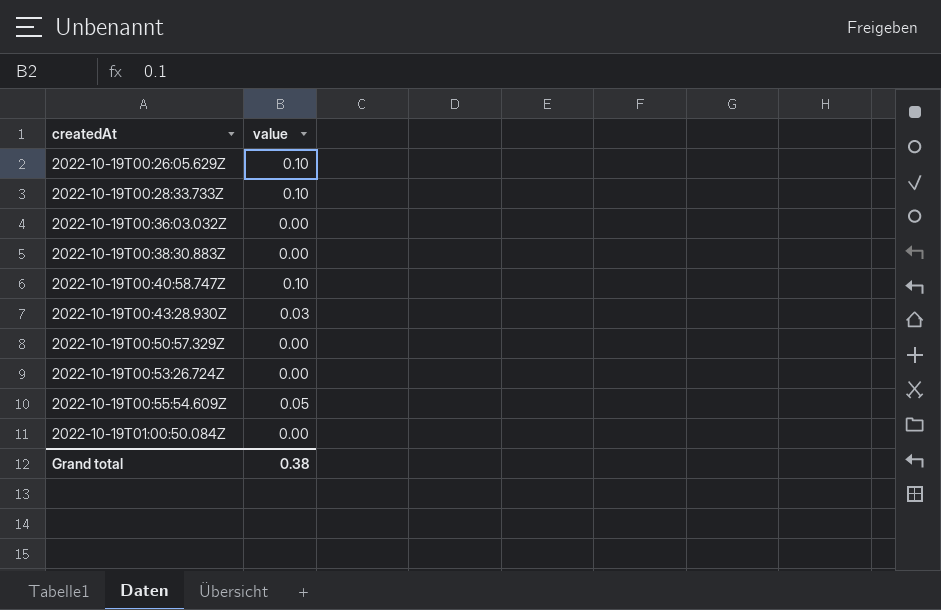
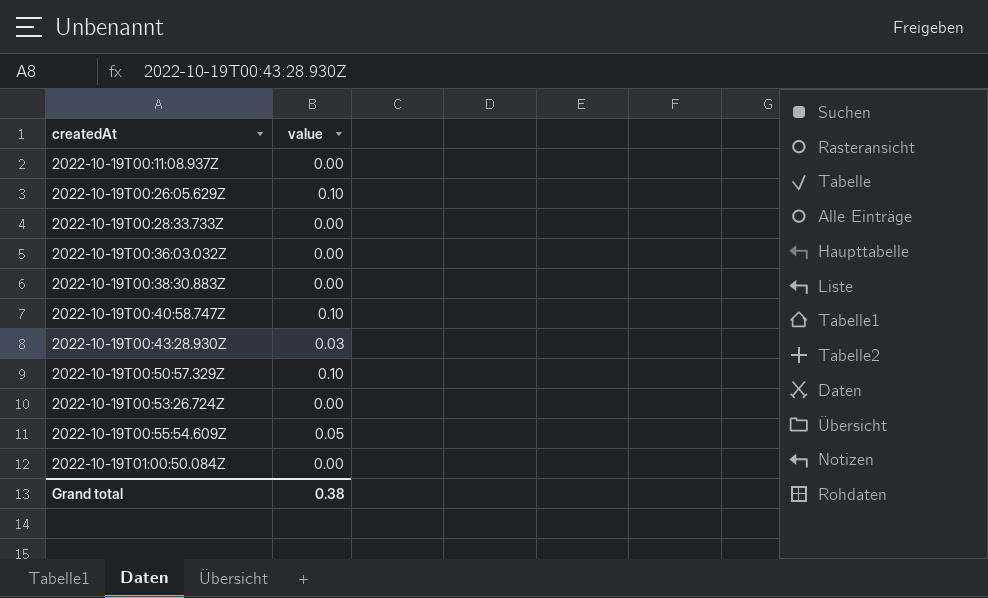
row 2022-10-19T00:11:08.937Z: none -> 0.00
2022-10-19T00:28:33.733Z | value: 0.10 -> 0.00
2022-10-19T00:50:57.329Z | value: 0.00 -> 0.10

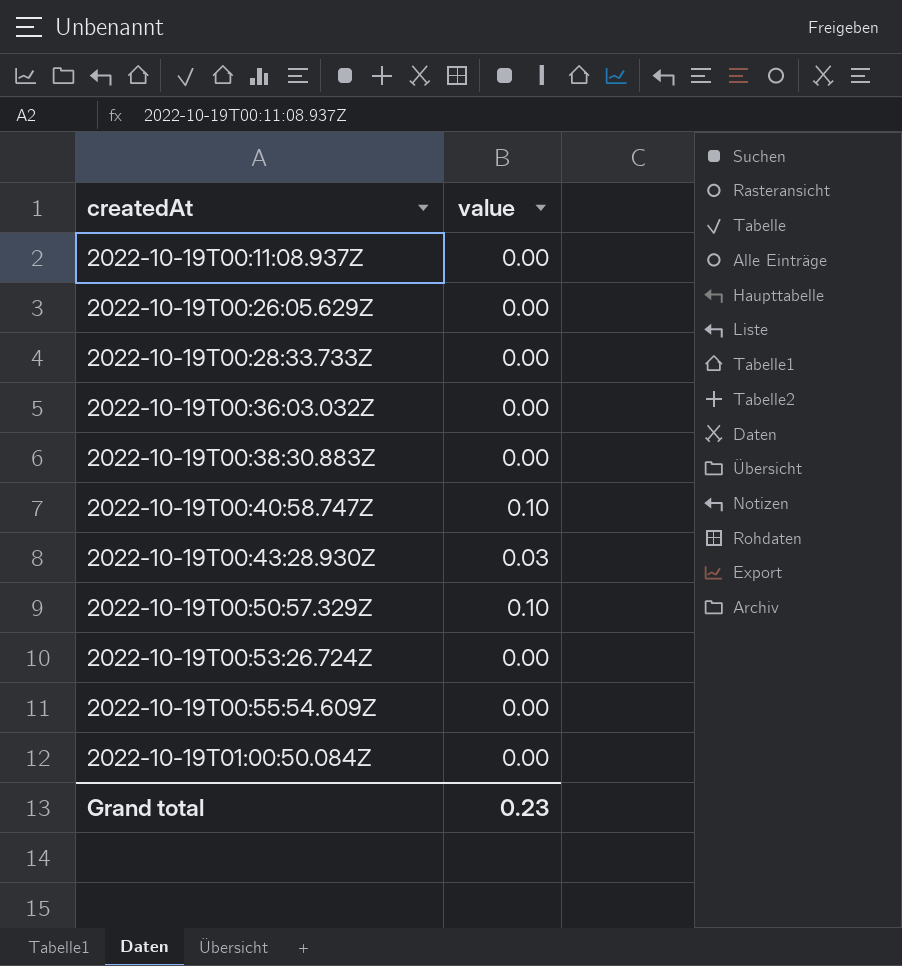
2022-10-19T00:26:05.629Z | value: 0.10 -> 0.00
2022-10-19T00:55:54.609Z | value: 0.05 -> 0.00
Grand total | value: 0.38 -> 0.23

